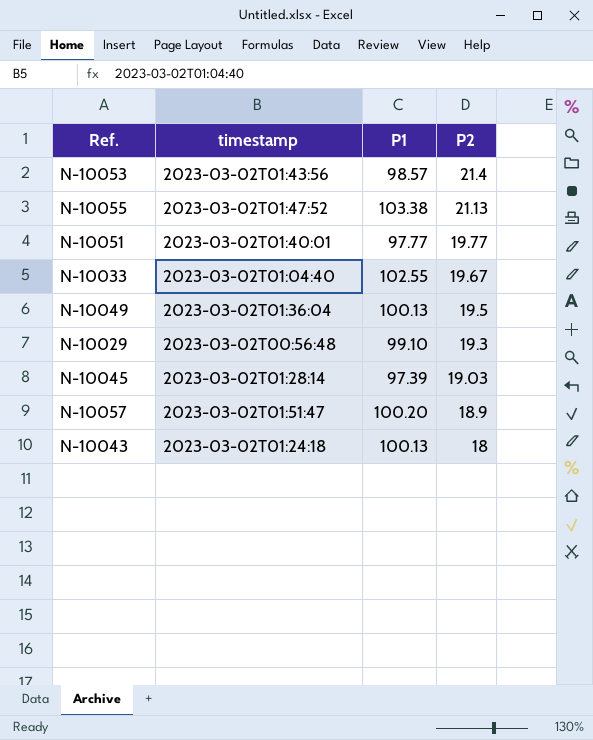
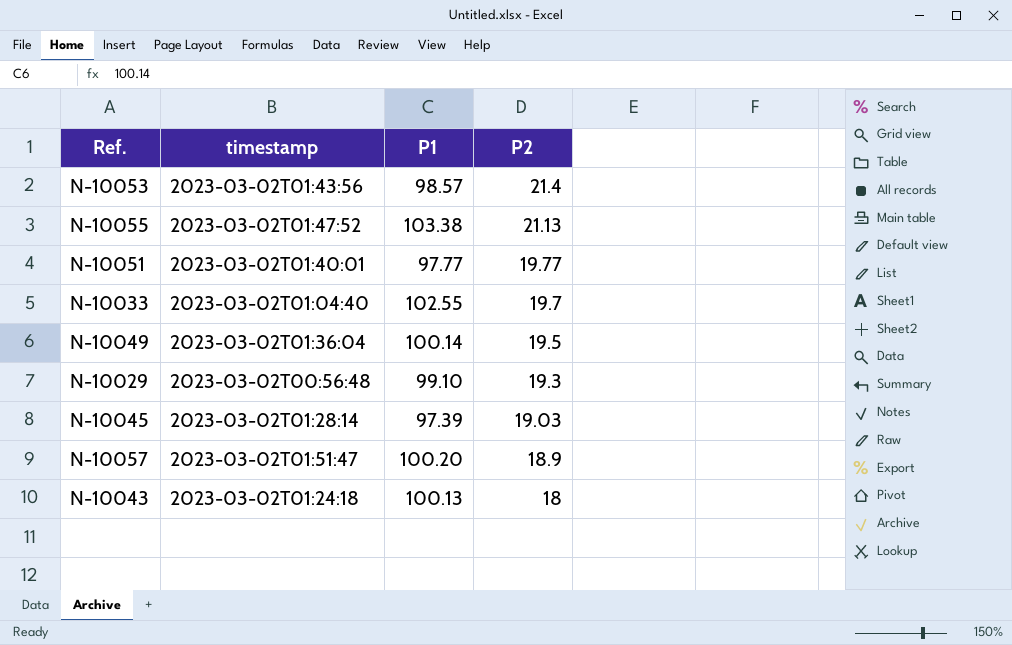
N-10033 | P2: 19.67 -> 19.7
N-10049 | P1: 100.13 -> 100.14

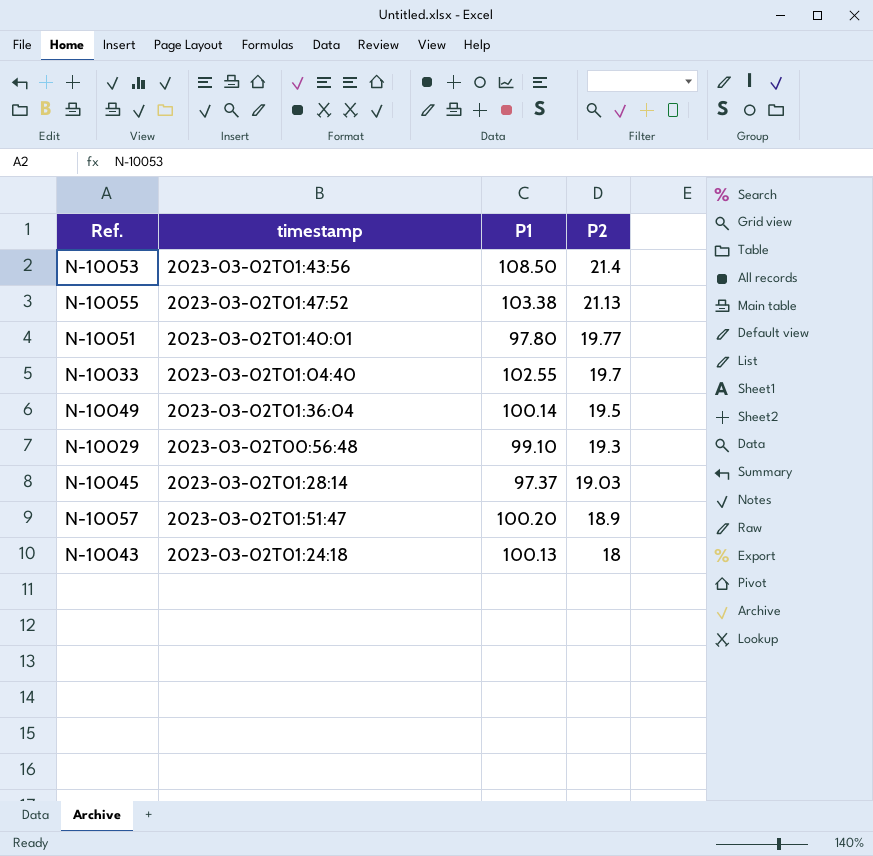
N-10053 | P1: 98.57 -> 108.50
N-10051 | P1: 97.77 -> 97.80
N-10045 | P1: 97.39 -> 97.37

